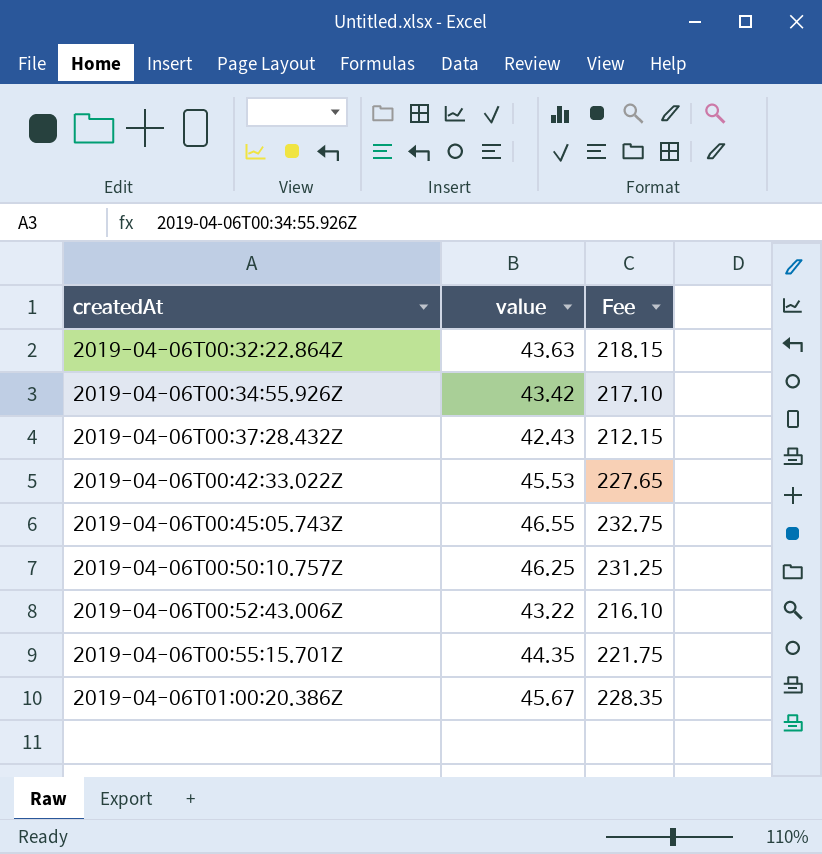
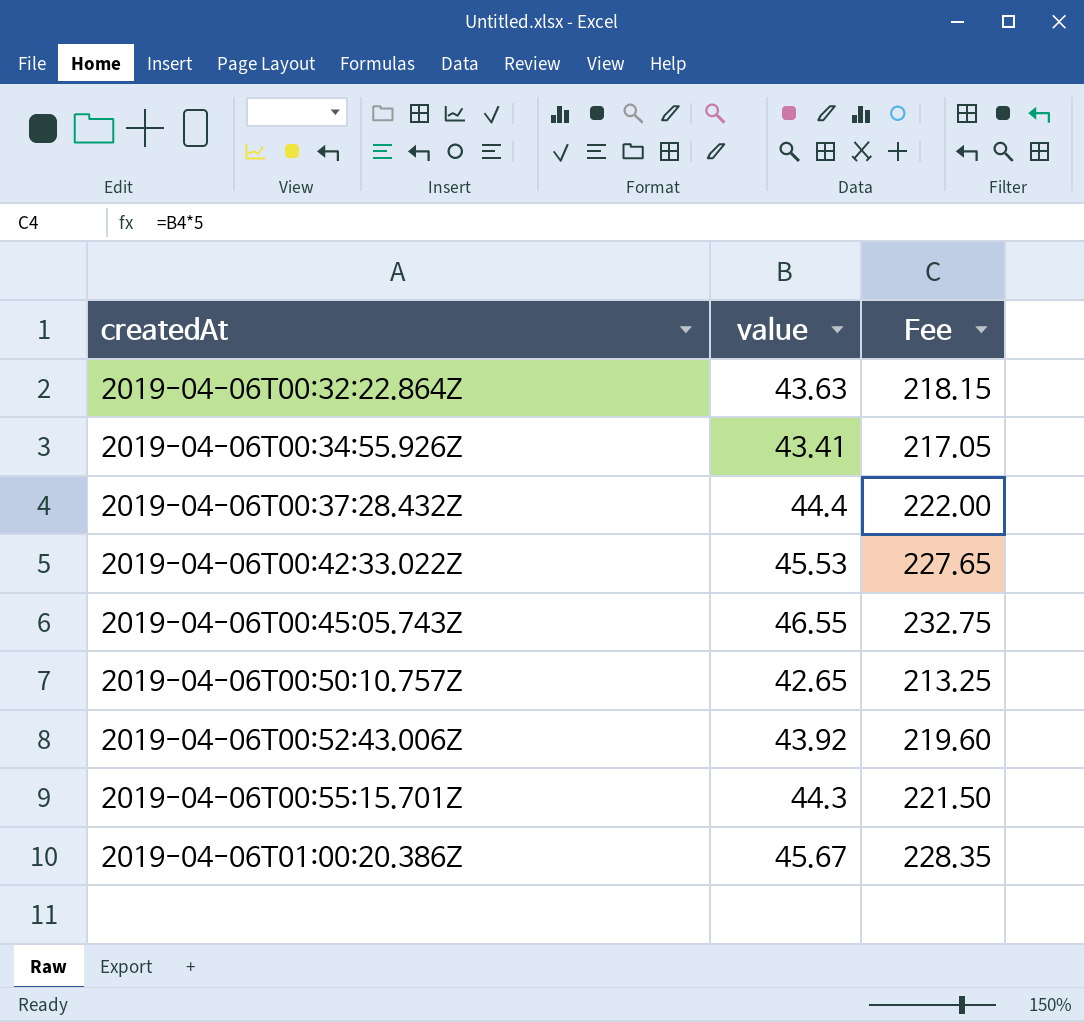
2019-04-06T00:34:55.926Z | value: 43.42 -> 43.41
2019-04-06T00:34:55.926Z | Fee: 217.10 -> 217.05
2019-04-06T00:37:28.432Z | value: 42.43 -> 44.4
2019-04-06T00:37:28.432Z | Fee: 212.15 -> 222.00
2019-04-06T00:50:10.757Z | value: 46.25 -> 42.65
2019-04-06T00:50:10.757Z | Fee: 231.25 -> 213.25
2019-04-06T00:52:43.006Z | value: 43.22 -> 43.92
2019-04-06T00:52:43.006Z | Fee: 216.10 -> 219.60
2019-04-06T00:55:15.701Z | value: 44.35 -> 44.3
2019-04-06T00:55:15.701Z | Fee: 221.75 -> 221.50

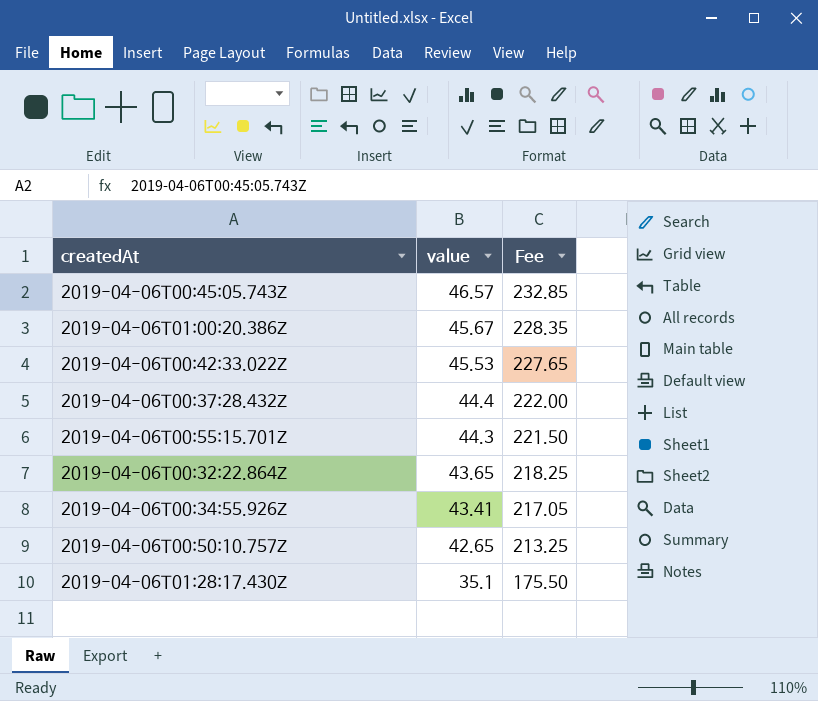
row order: createdAt ascending -> value descending
row 2019-04-06T00:52:43.006Z: 43.92 | 219.60 -> none
2019-04-06T00:45:05.743Z | value: 46.55 -> 46.57
2019-04-06T00:45:05.743Z | Fee: 232.75 -> 232.85
2019-04-06T00:32:22.864Z | value: 43.63 -> 43.65
2019-04-06T00:32:22.864Z | Fee: 218.15 -> 218.25
row 2019-04-06T01:28:17.430Z: none -> 35.1 | 175.50

